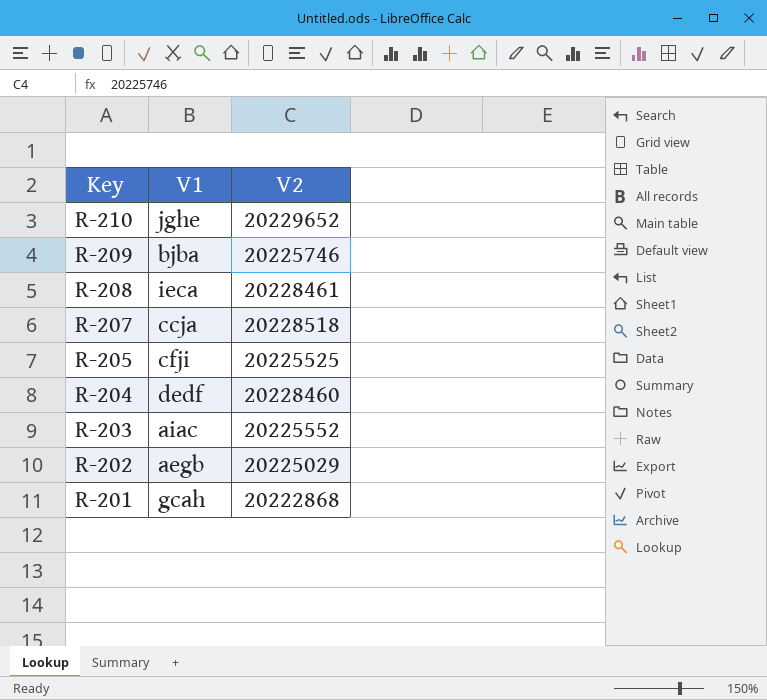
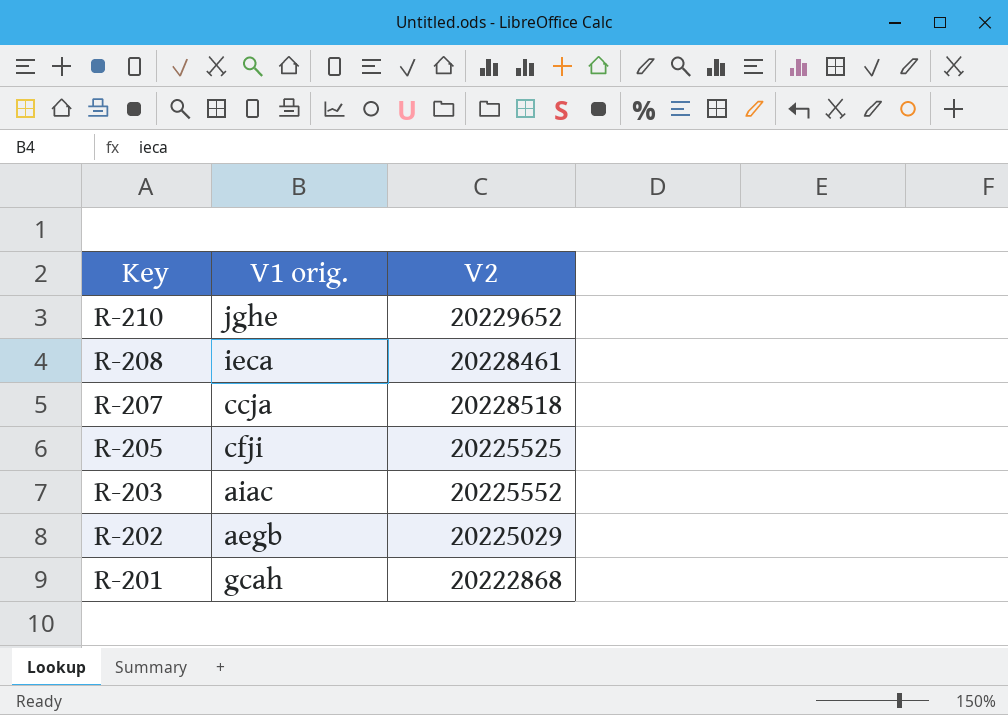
column name: V1 -> V1 orig.
row R-209: bjba | 20225746 -> none
row R-204: dedf | 20228460 -> none

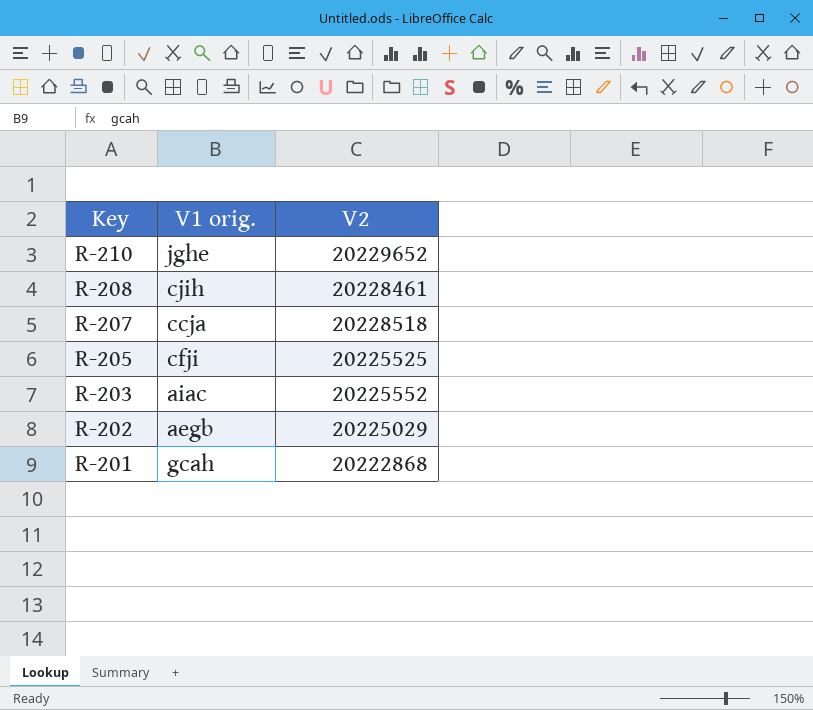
R-208 | V1 orig.: ieca -> cjih

